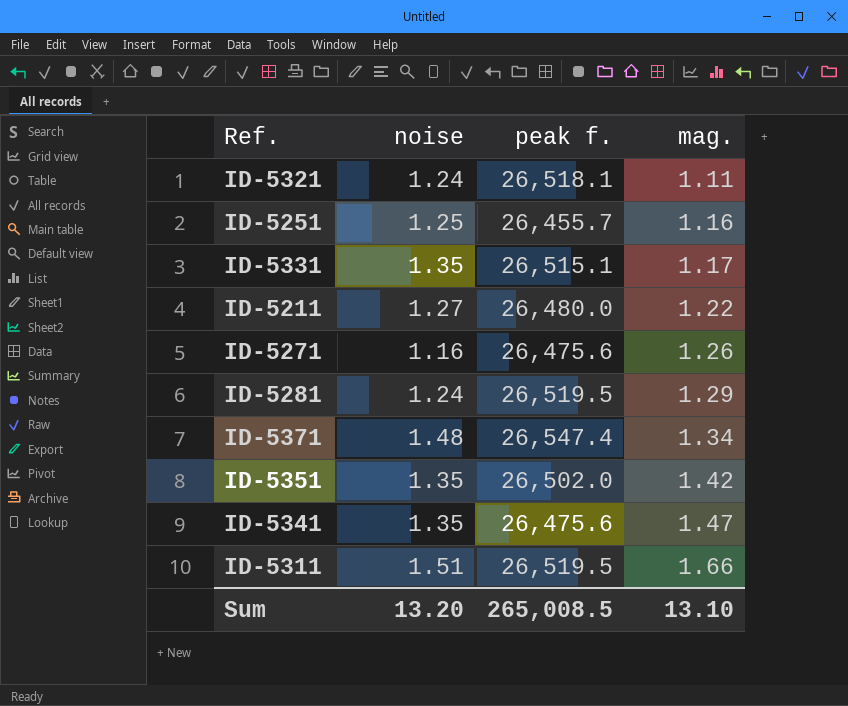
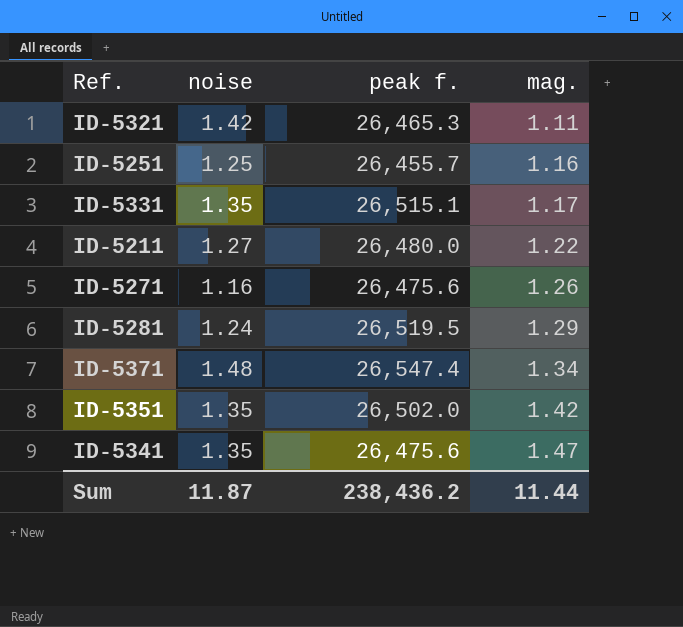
row ID-5311: 1.51 | 26,519.5 | 1.66 -> none
ID-5321 | noise: 1.24 -> 1.42
ID-5321 | peak f.: 26,518.1 -> 26,465.3
Sum | noise: 13.20 -> 11.87
Sum | peak f.: 265,008.5 -> 238,436.2
Sum | mag.: 13.10 -> 11.44

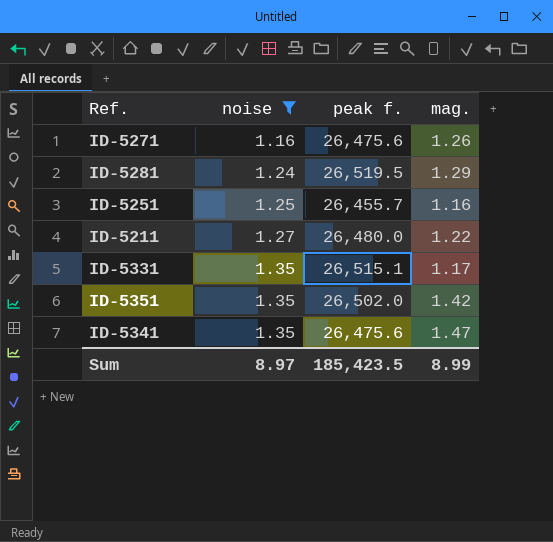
filter: none -> noise <= 1.35
row order: mag. ascending -> noise ascending
Sum | noise: 11.87 -> 8.97
Sum | peak f.: 238,436.2 -> 185,423.5
Sum | mag.: 11.44 -> 8.99

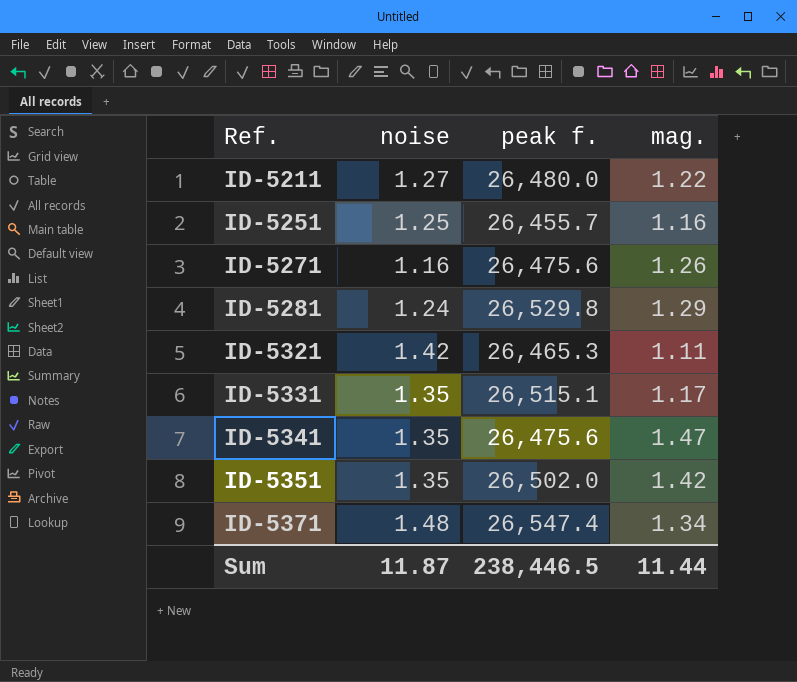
filter: noise <= 1.35 -> none
row order: noise ascending -> Ref. ascending
ID-5281 | peak f.: 26,519.5 -> 26,529.8
Sum | noise: 8.97 -> 11.87
Sum | peak f.: 185,423.5 -> 238,446.5
Sum | mag.: 8.99 -> 11.44

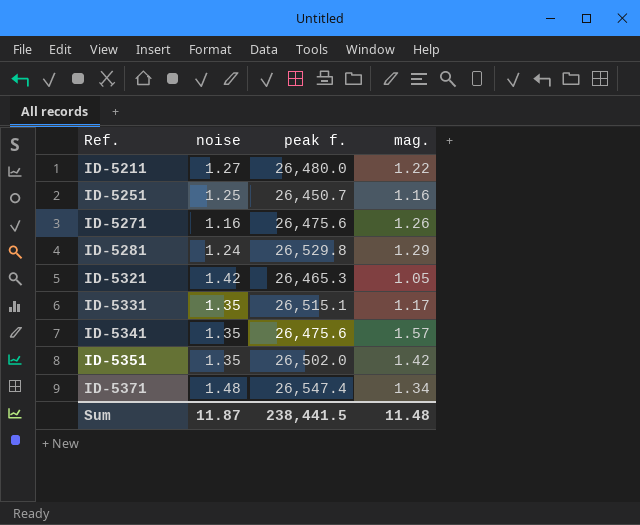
ID-5251 | peak f.: 26,455.7 -> 26,450.7
ID-5321 | mag.: 1.11 -> 1.05
ID-5341 | mag.: 1.47 -> 1.57
Sum | peak f.: 238,446.5 -> 238,441.5
Sum | mag.: 11.44 -> 11.48

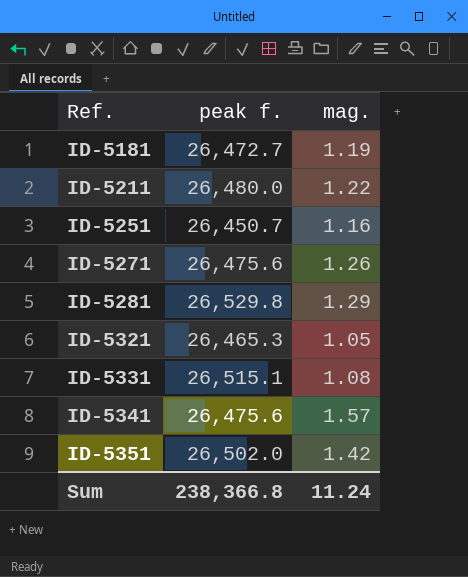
column noise | position: 2 -> none
row ID-5371: 1.48 | 26,547.4 | 1.34 -> none
row ID-5181: none -> 26,472.7 | 1.19
ID-5331 | mag.: 1.17 -> 1.08
Sum | peak f.: 238,441.5 -> 238,366.8
Sum | mag.: 11.48 -> 11.24

